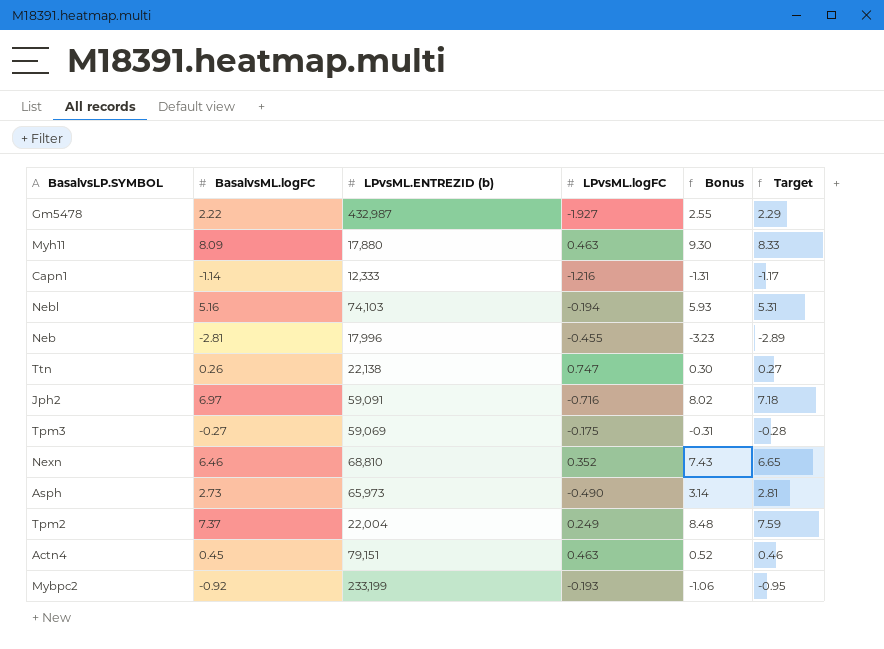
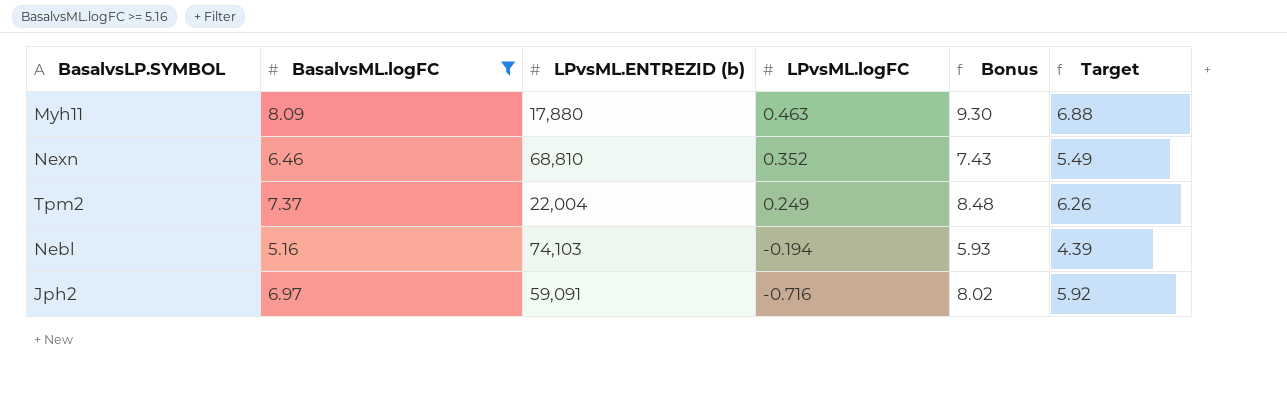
filter: none -> BasalvsML.logFC >= 5.16
row order: none -> LPvsML.logFC descending
column Target | formula: [BasalvsML.logFC] * 1.03 -> [BasalvsML.logFC] * 0.85

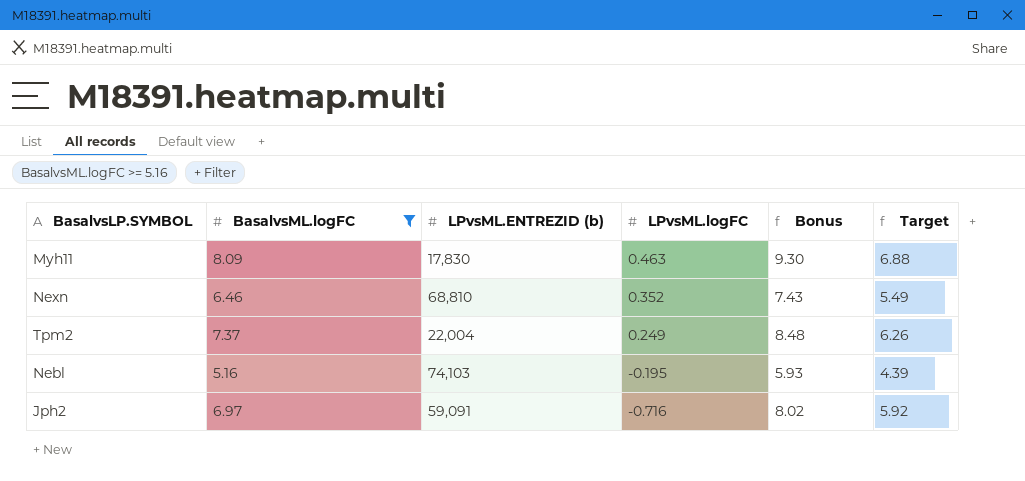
Myh11 | LPvsML.ENTREZID (b): 17,880 -> 17,830
Nebl | LPvsML.logFC: -0.194 -> -0.195

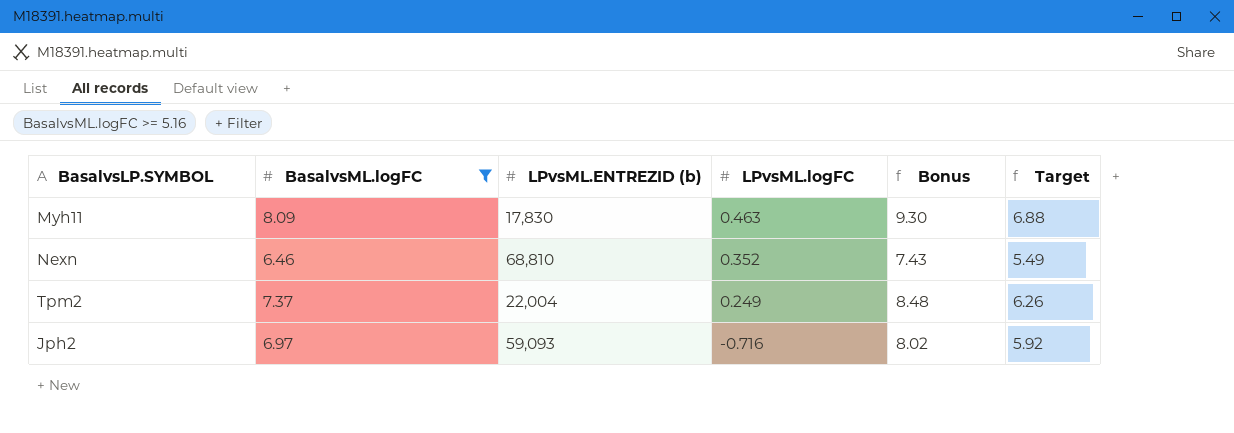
row Nebl: 5.16 | 74,103 | -0.195 | 5.93 | 4.39 -> none
Jph2 | LPvsML.ENTREZID (b): 59,091 -> 59,093

